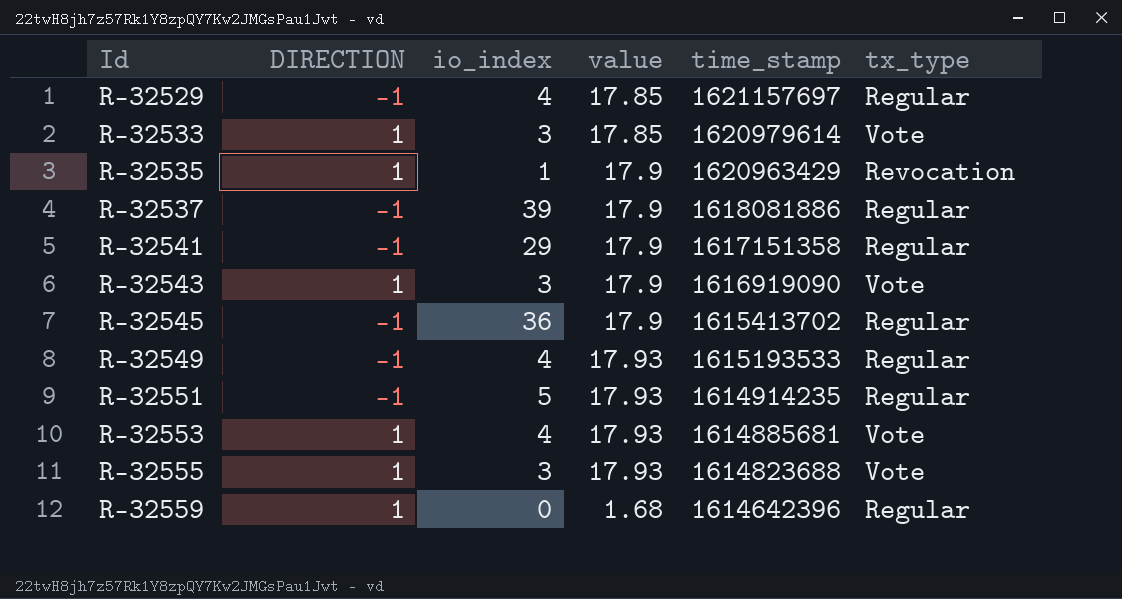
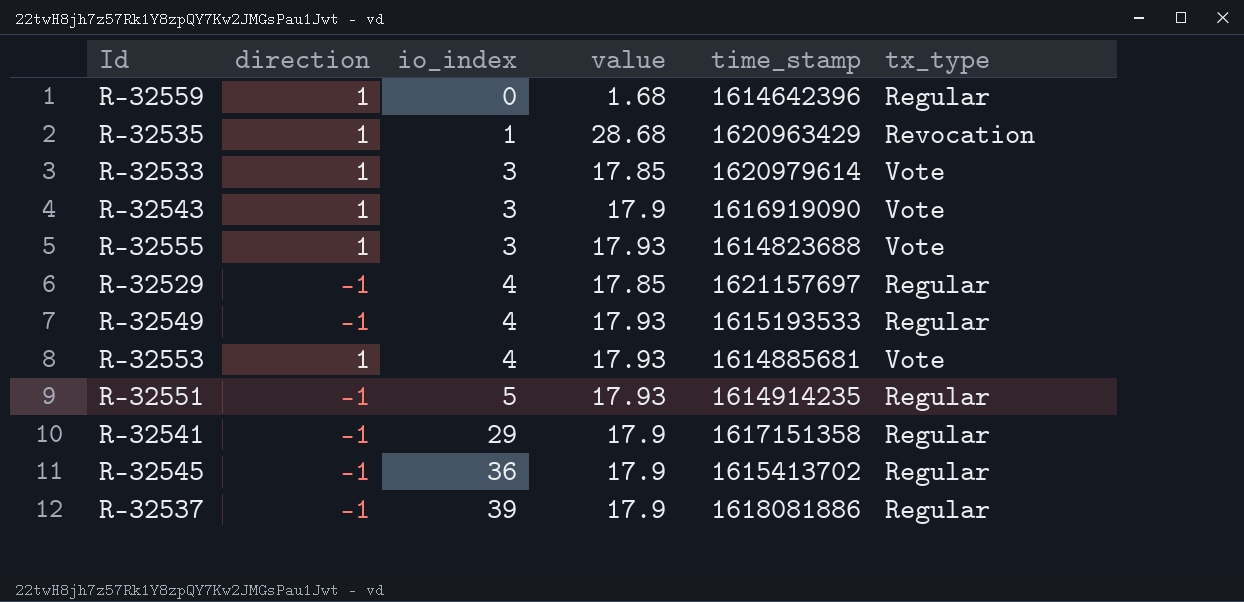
row order: Id ascending -> io_index ascending
column name: DIRECTION -> direction
R-32535 | value: 17.9 -> 28.68

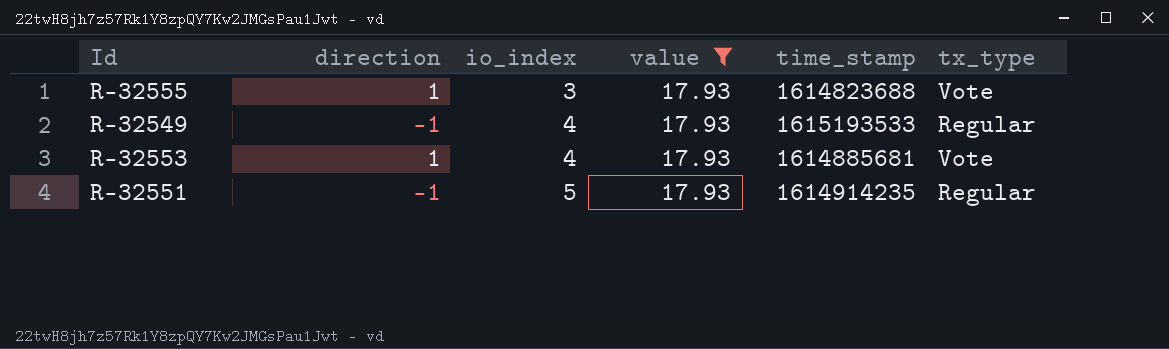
filter: none -> value = 17.93

